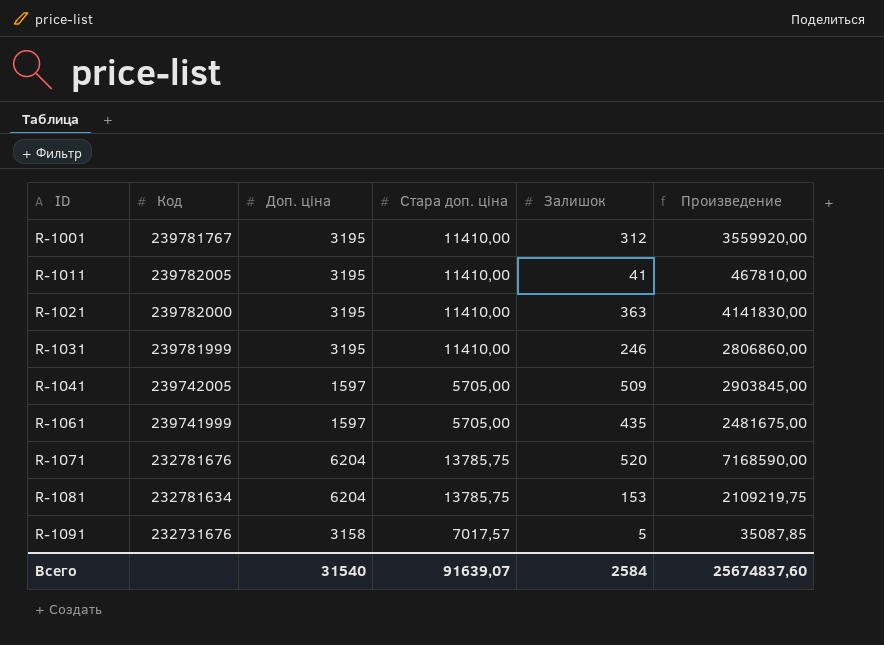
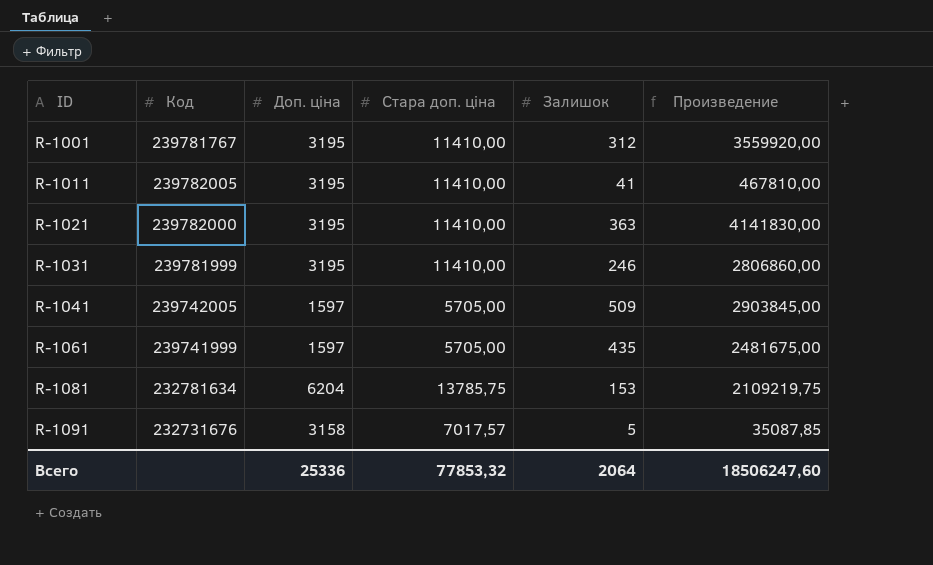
row R-1071: 232781676 | 6204 | 13785,75 | 520 | 7168590,00 -> none
Всего | Доп. ціна: 31540 -> 25336
Всего | Стара доп. ціна: 91639,07 -> 77853,32
Всего | Залишок: 2584 -> 2064
Всего | Произведение: 25674837,60 -> 18506247,60

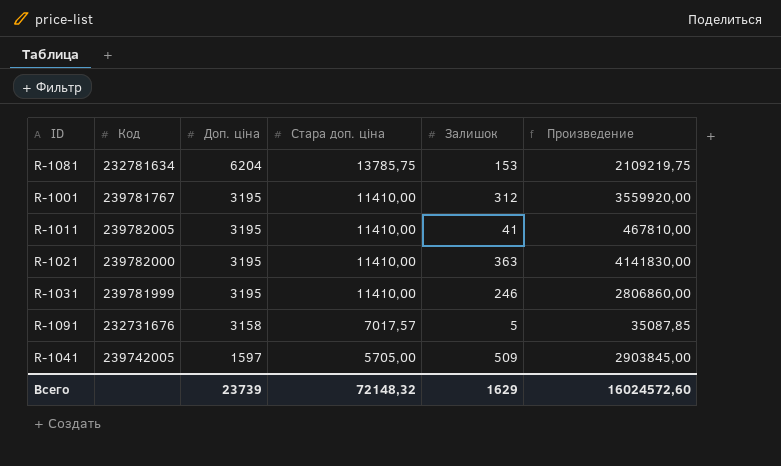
row order: ID ascending -> Доп. ціна descending
row R-1061: 239741999 | 1597 | 5705,00 | 435 | 2481675,00 -> none
Всего | Доп. ціна: 25336 -> 23739
Всего | Стара доп. ціна: 77853,32 -> 72148,32
Всего | Залишок: 2064 -> 1629
Всего | Произведение: 18506247,60 -> 16024572,60

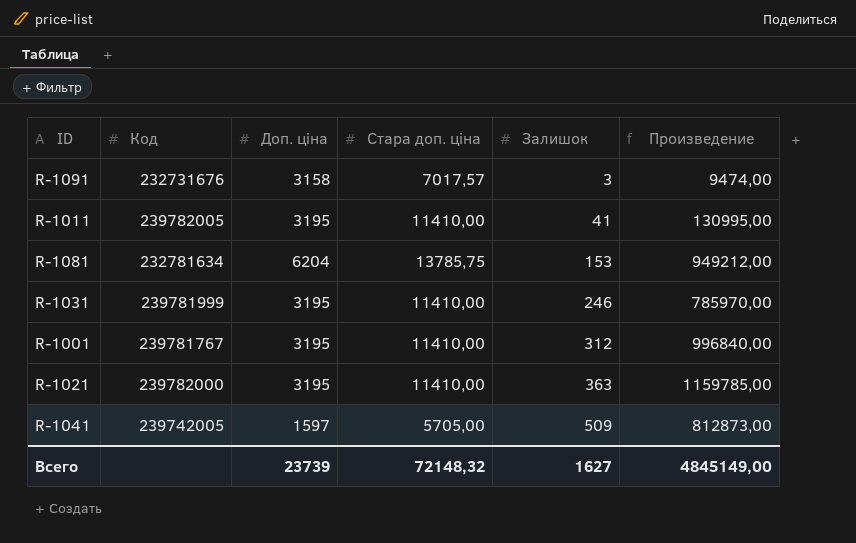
row order: Доп. ціна descending -> Залишок ascending
column Произведение | formula: [Стара доп. ціна] * [Залишок] -> [Доп. ціна] * [Залишок]
R-1091 | Залишок: 5 -> 3
Всего | Залишок: 1629 -> 1627
Всего | Произведение: 16024572,60 -> 4845149,00

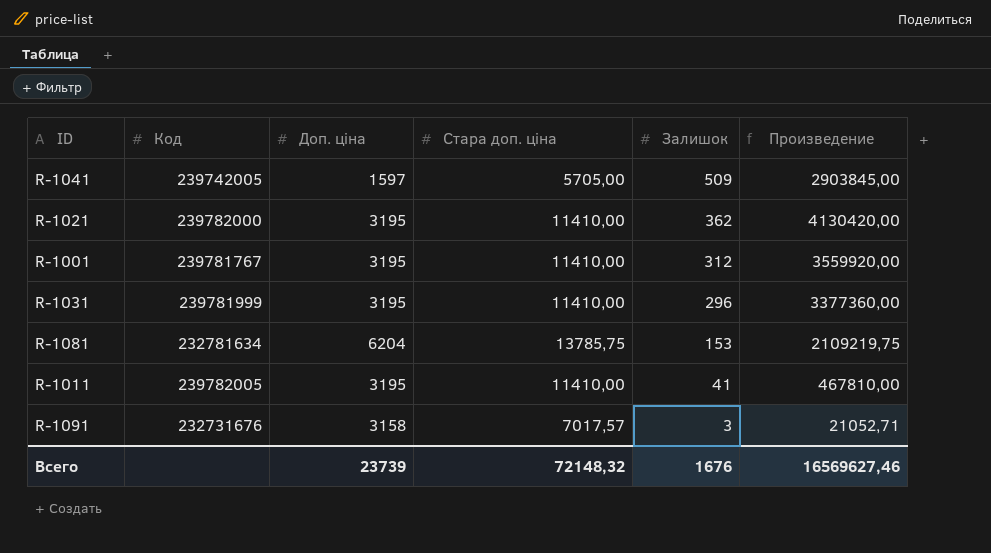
row order: Залишок ascending -> Залишок descending
column Произведение | formula: [Доп. ціна] * [Залишок] -> [Стара доп. ціна] * [Залишок]
R-1021 | Залишок: 363 -> 362
R-1031 | Залишок: 246 -> 296
Всего | Залишок: 1627 -> 1676
Всего | Произведение: 4845149,00 -> 16569627,46

